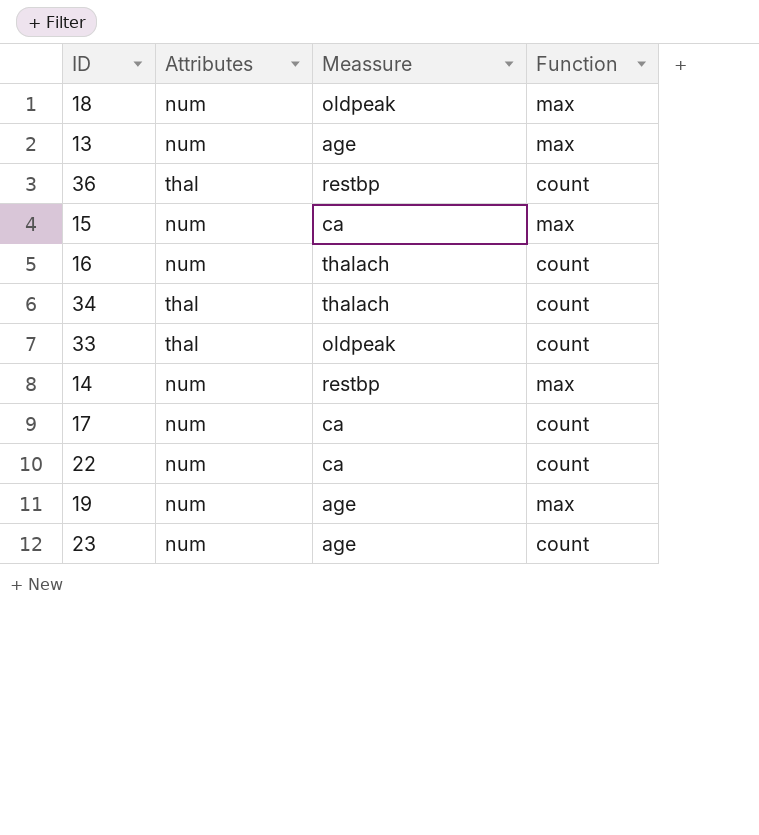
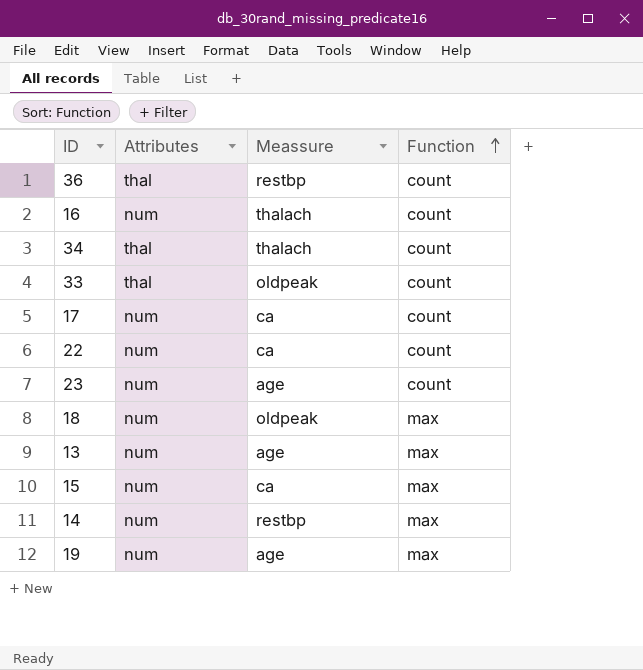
row order: none -> Function ascending

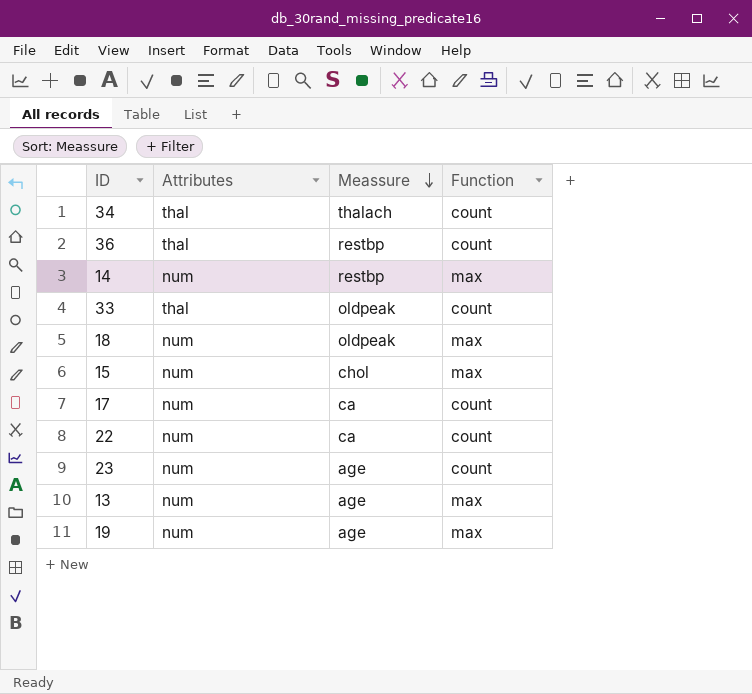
row order: Function ascending -> Meassure descending
row 16: num | thalach | count -> none
15 | Meassure: ca -> chol

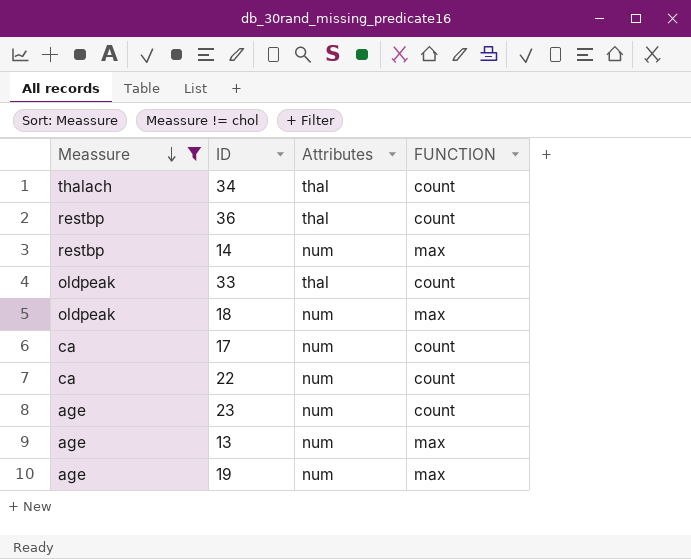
filter: none -> Meassure != chol
column Meassure | position: 3 -> 1
column name: Function -> FUNCTION

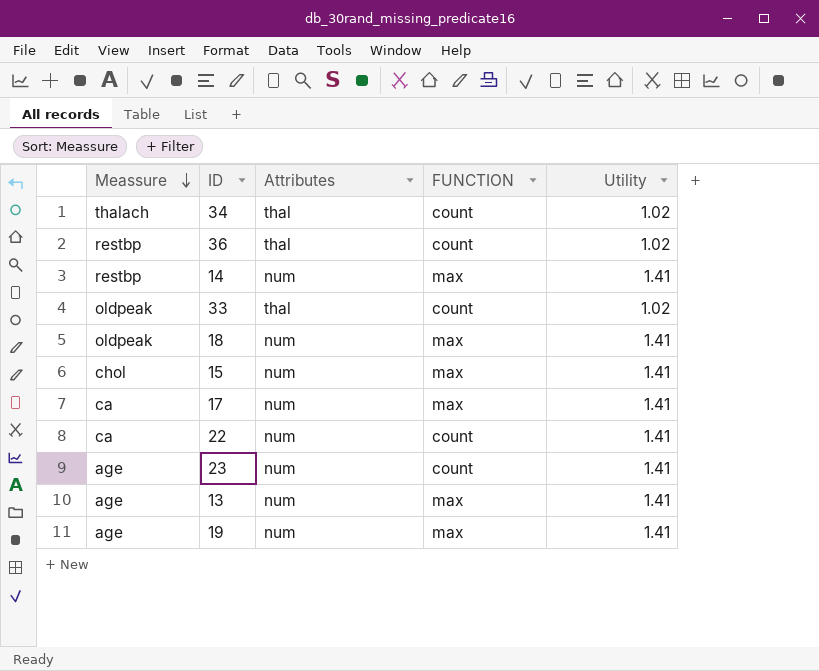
filter: Meassure != chol -> none
column Utility | position: none -> 5
17 | FUNCTION: count -> max

